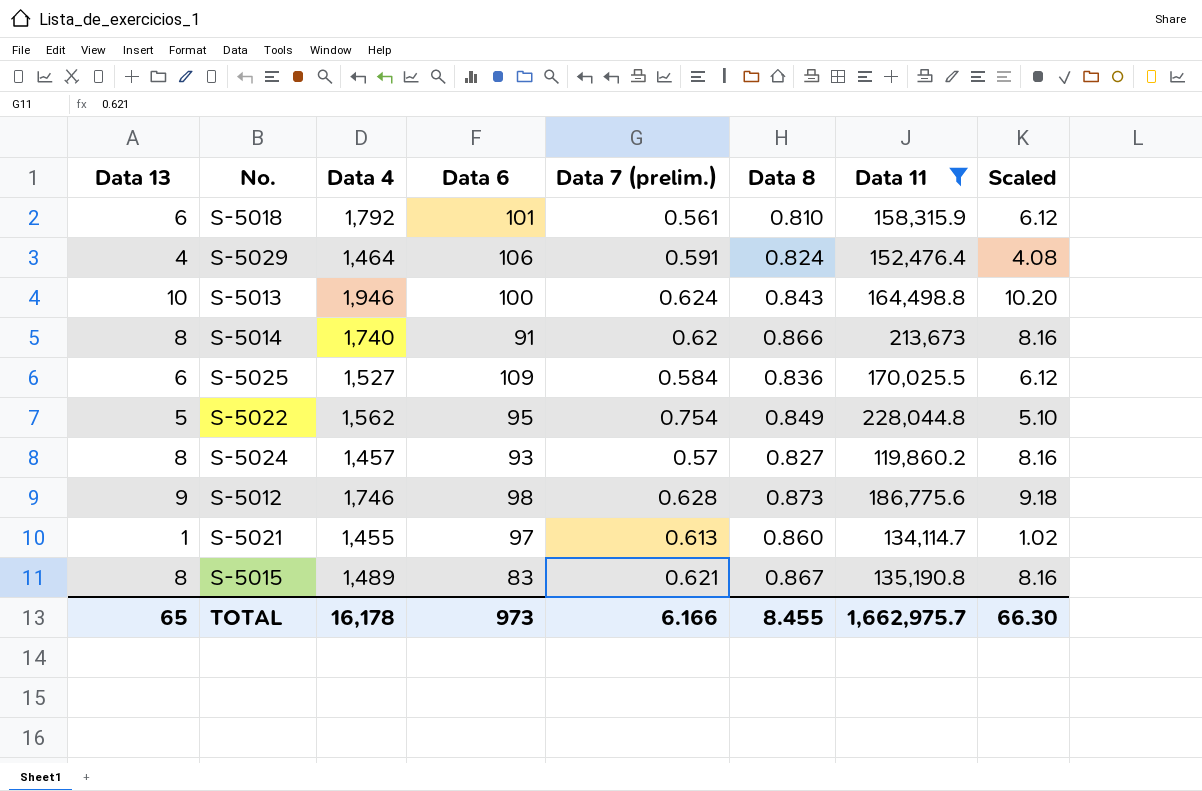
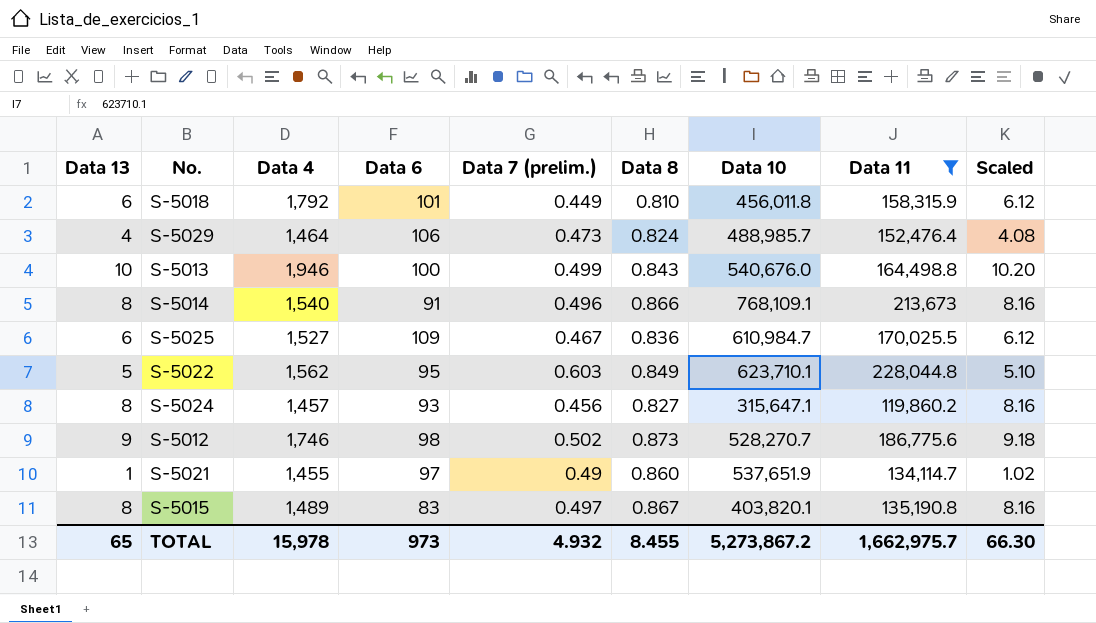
column Data 10 | position: none -> 7
S-5018 | Data 7 (prelim.): 0.561 -> 0.449
S-5029 | Data 7 (prelim.): 0.591 -> 0.473
S-5013 | Data 7 (prelim.): 0.624 -> 0.499
S-5014 | Data 4: 1,740 -> 1,540
S-5014 | Data 7 (prelim.): 0.62 -> 0.496
S-5025 | Data 7 (prelim.): 0.584 -> 0.467
S-5022 | Data 7 (prelim.): 0.754 -> 0.603
S-5024 | Data 7 (prelim.): 0.57 -> 0.456
S-5012 | Data 7 (prelim.): 0.628 -> 0.502
S-5021 | Data 7 (prelim.): 0.613 -> 0.49
S-5015 | Data 7 (prelim.): 0.621 -> 0.497
TOTAL | Data 4: 16,178 -> 15,978
TOTAL | Data 7 (prelim.): 6.166 -> 4.932

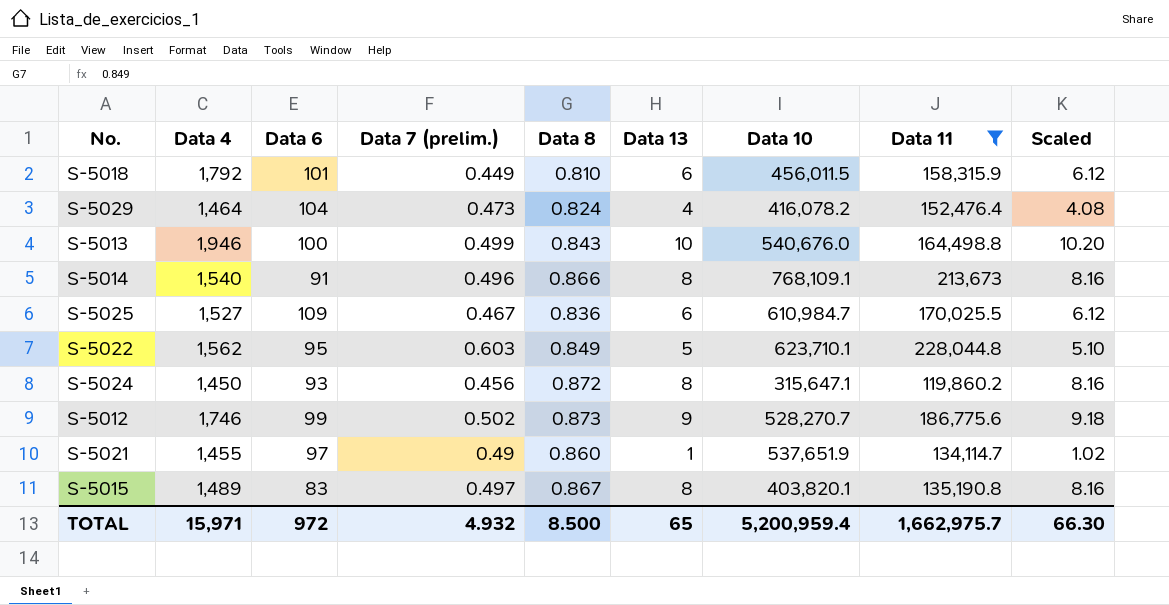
column Data 13 | position: 1 -> 6
S-5018 | Data 10: 456,011.8 -> 456,011.5
S-5029 | Data 6: 106 -> 104
S-5029 | Data 10: 488,985.7 -> 416,078.2
S-5024 | Data 4: 1,457 -> 1,450
S-5024 | Data 8: 0.827 -> 0.872
S-5012 | Data 6: 98 -> 99
TOTAL | Data 4: 15,978 -> 15,971
TOTAL | Data 6: 973 -> 972
TOTAL | Data 8: 8.455 -> 8.500
TOTAL | Data 10: 5,273,867.2 -> 5,200,959.4

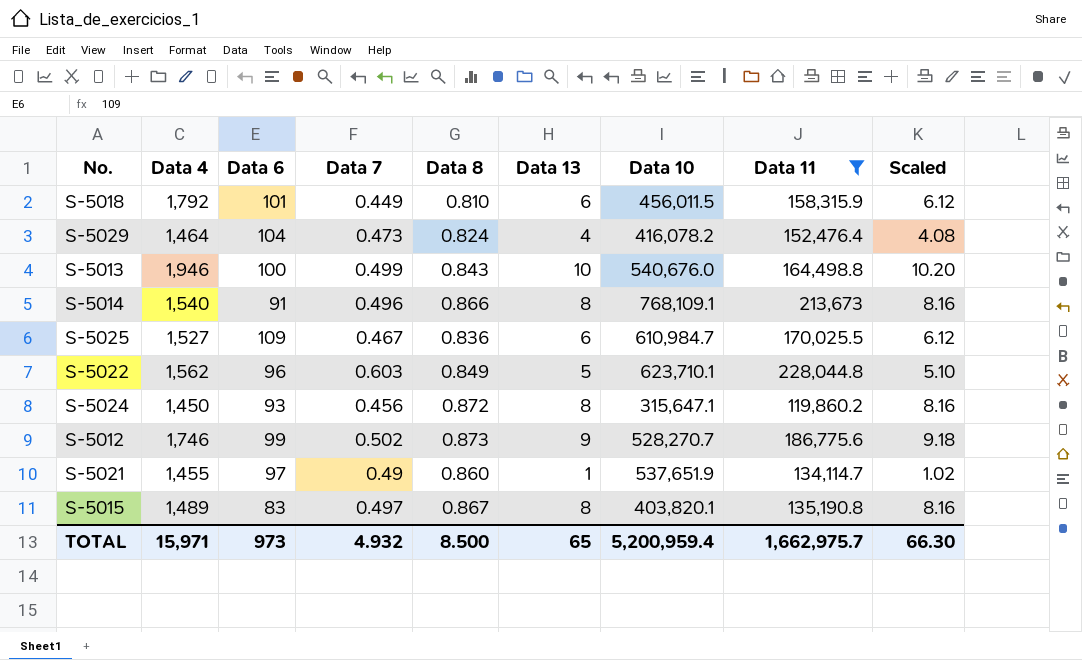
column name: Data 7 (prelim.) -> Data 7
S-5022 | Data 6: 95 -> 96
TOTAL | Data 6: 972 -> 973

